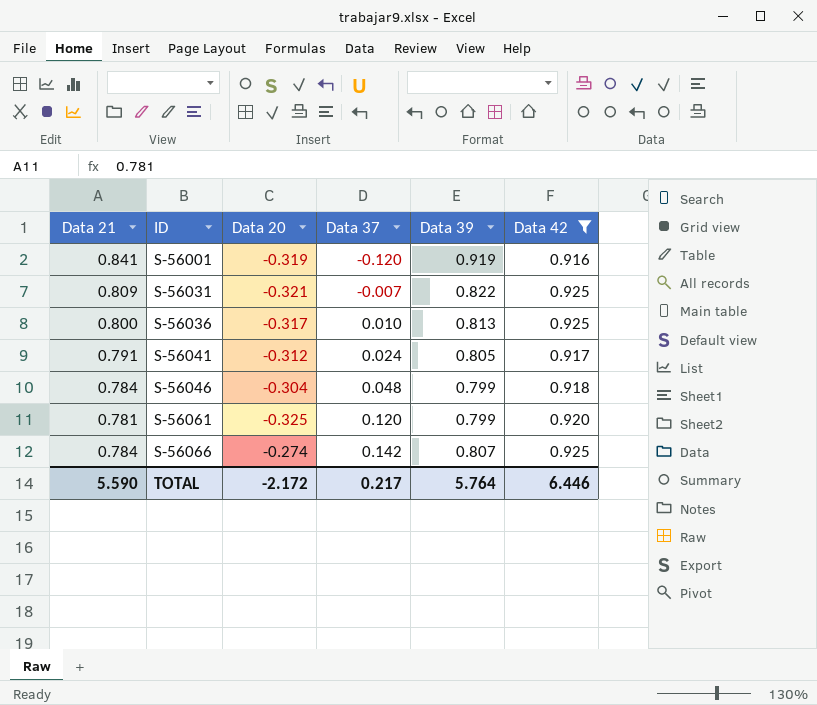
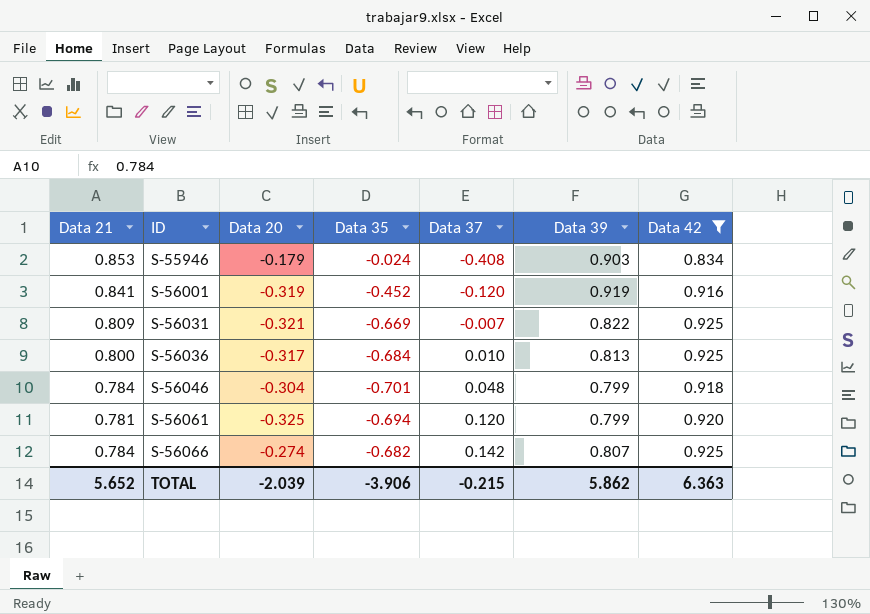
column Data 35 | position: none -> 4
row S-56041: 0.791 | -0.312 | 0.024 | 0.805 | 0.917 -> none
row S-55946: none -> 0.853 | -0.179 | -0.024 | -0.408 | 0.903 | 0.834
TOTAL | Data 21: 5.590 -> 5.652
TOTAL | Data 20: -2.172 -> -2.039
TOTAL | Data 37: 0.217 -> -0.215
TOTAL | Data 39: 5.764 -> 5.862
TOTAL | Data 42: 6.446 -> 6.363

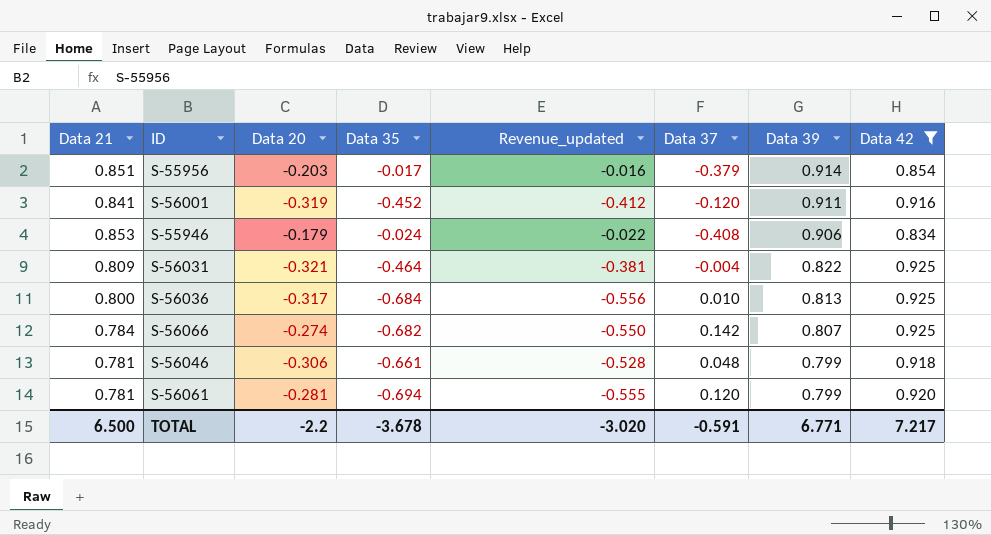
row order: ID ascending -> Data 39 descending
column Revenue_updated | formula: none -> [Data 35] * [Data 39]
row S-55956: none -> 0.851 | -0.203 | -0.017 | -0.016 | -0.379 | 0.914 | 0.854
S-56001 | Data 39: 0.919 -> 0.911
S-55946 | Data 39: 0.903 -> 0.906
S-56031 | Data 35: -0.669 -> -0.464
S-56031 | Data 37: -0.007 -> -0.004
S-56046 | Data 21: 0.784 -> 0.781
S-56046 | Data 20: -0.304 -> -0.306
S-56046 | Data 35: -0.701 -> -0.661
S-56061 | Data 20: -0.325 -> -0.281
TOTAL | Data 21: 5.652 -> 6.500
TOTAL | Data 20: -2.039 -> -2.2
TOTAL | Data 35: -3.906 -> -3.678
TOTAL | Data 37: -0.215 -> -0.591
TOTAL | Data 39: 5.862 -> 6.771
TOTAL | Data 42: 6.363 -> 7.217

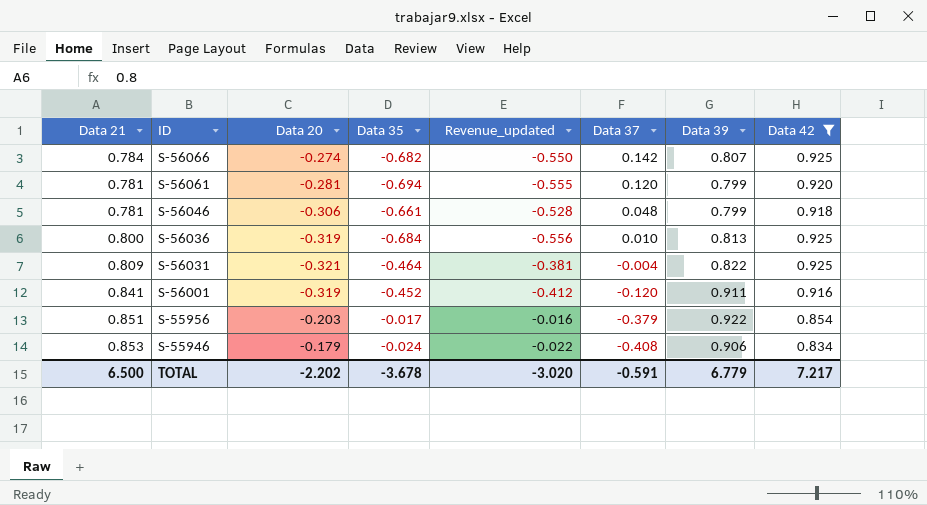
row order: Data 39 descending -> ID descending
S-56036 | Data 20: -0.317 -> -0.319
S-55956 | Data 39: 0.914 -> 0.922
TOTAL | Data 20: -2.2 -> -2.202
TOTAL | Data 39: 6.771 -> 6.779

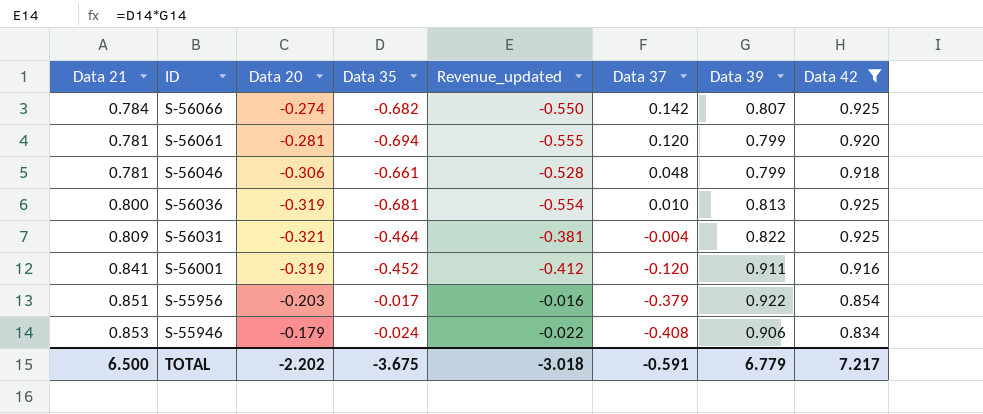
S-56036 | Data 35: -0.684 -> -0.681
S-56036 | Revenue_updated: -0.556 -> -0.554
TOTAL | Data 35: -3.678 -> -3.675
TOTAL | Revenue_updated: -3.020 -> -3.018

